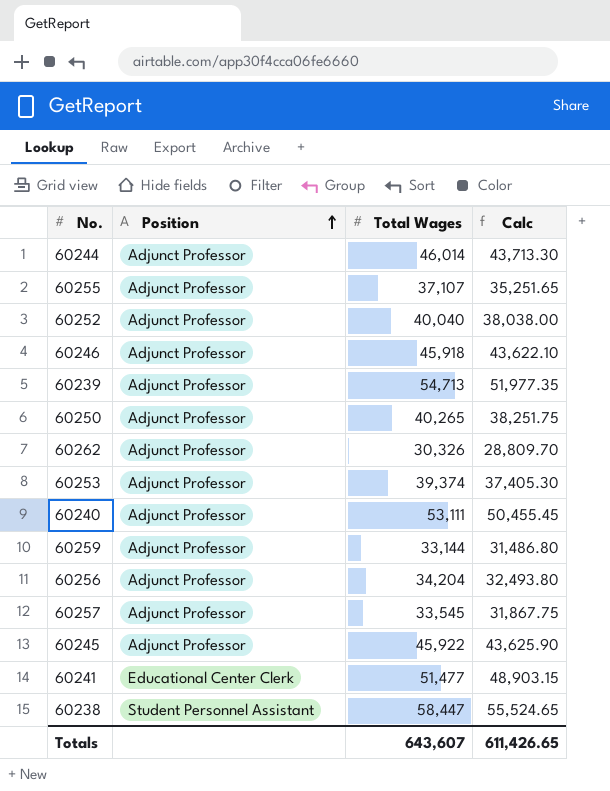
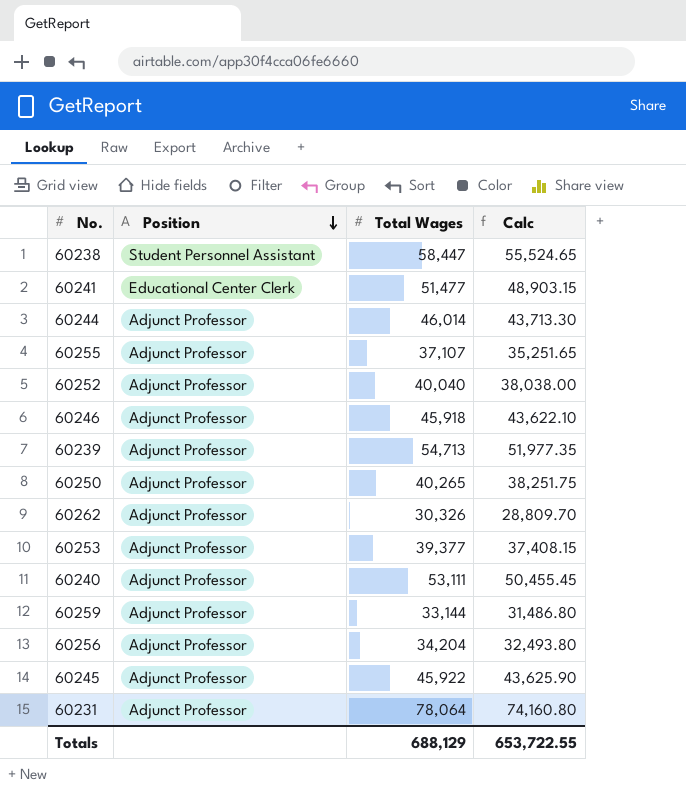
row order: Position ascending -> Position descending
row 60257: Adjunct Professor | 33,545 | 31,867.75 -> none
60253 | Total Wages: 39,374 -> 39,377
60253 | Calc: 37,405.30 -> 37,408.15
row 60231: none -> Adjunct Professor | 78,064 | 74,160.80
Totals | Total Wages: 643,607 -> 688,129
Totals | Calc: 611,426.65 -> 653,722.55

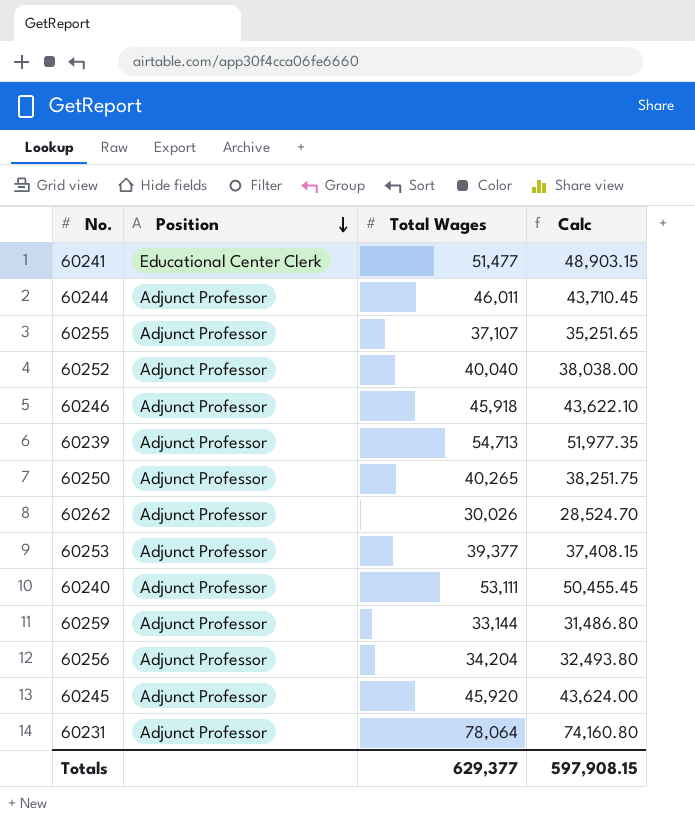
row 60238: Student Personnel Assistant | 58,447 | 55,524.65 -> none
60244 | Total Wages: 46,014 -> 46,011
60244 | Calc: 43,713.30 -> 43,710.45
60262 | Total Wages: 30,326 -> 30,026
60262 | Calc: 28,809.70 -> 28,524.70
60245 | Total Wages: 45,922 -> 45,920
60245 | Calc: 43,625.90 -> 43,624.00
Totals | Total Wages: 688,129 -> 629,377
Totals | Calc: 653,722.55 -> 597,908.15

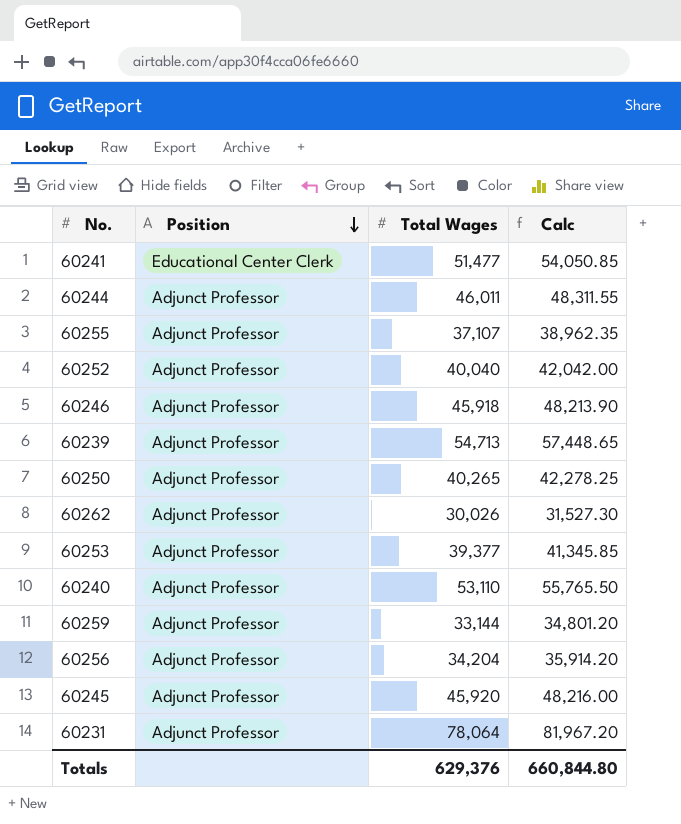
column Calc | formula: [Total Wages] * 0.95 -> [Total Wages] * 1.05
60240 | Total Wages: 53,111 -> 53,110
Totals | Total Wages: 629,377 -> 629,376
Totals | Calc: 597,908.15 -> 660,844.80

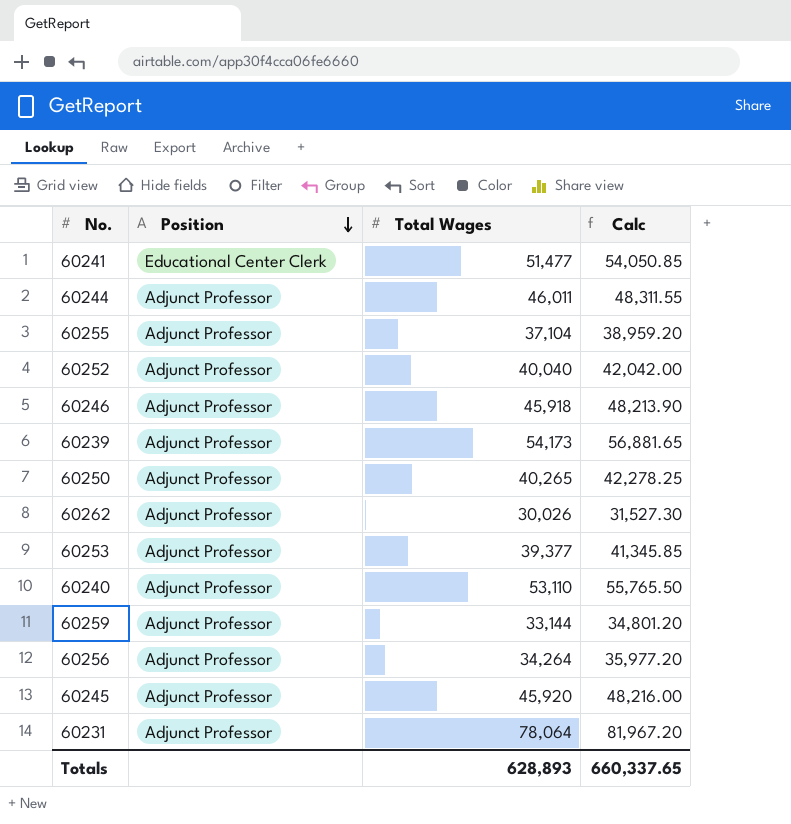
60255 | Total Wages: 37,107 -> 37,104
60255 | Calc: 38,962.35 -> 38,959.20
60239 | Total Wages: 54,713 -> 54,173
60239 | Calc: 57,448.65 -> 56,881.65
60256 | Total Wages: 34,204 -> 34,264
60256 | Calc: 35,914.20 -> 35,977.20
Totals | Total Wages: 629,376 -> 628,893
Totals | Calc: 660,844.80 -> 660,337.65

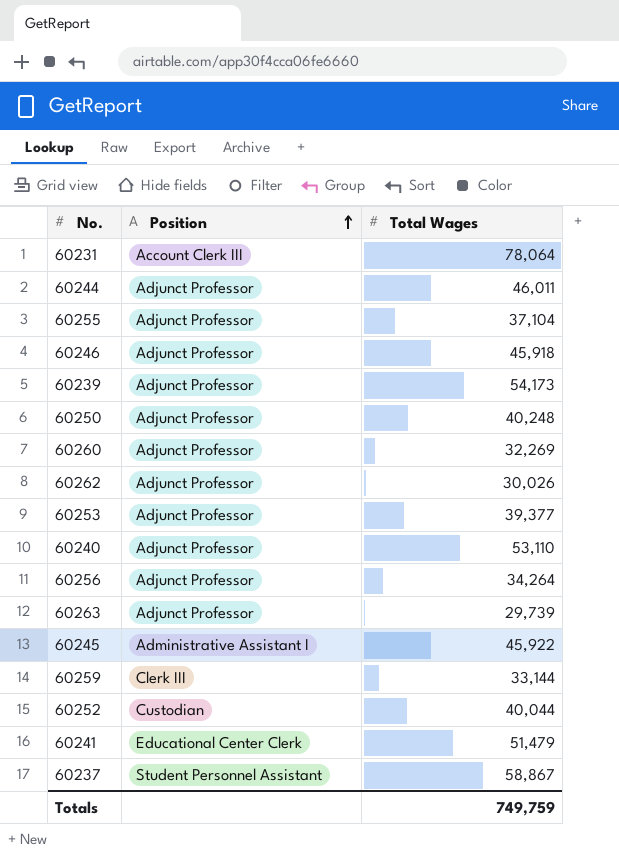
row order: Position descending -> Position ascending
column Calc | formula: [Total Wages] * 1.05 -> none
60231 | Position: Adjunct Professor -> Account Clerk III
60250 | Total Wages: 40,265 -> 40,248
row 60260: none -> Adjunct Professor | 32,269
row 60263: none -> Adjunct Professor | 29,739
60245 | Position: Adjunct Professor -> Administrative Assistant I
60245 | Total Wages: 45,920 -> 45,922
60259 | Position: Adjunct Professor -> Clerk III
60252 | Position: Adjunct Professor -> Custodian
60252 | Total Wages: 40,040 -> 40,044
60241 | Total Wages: 51,477 -> 51,479
row 60237: none -> Student Personnel Assistant | 58,867
Totals | Total Wages: 628,893 -> 749,759

